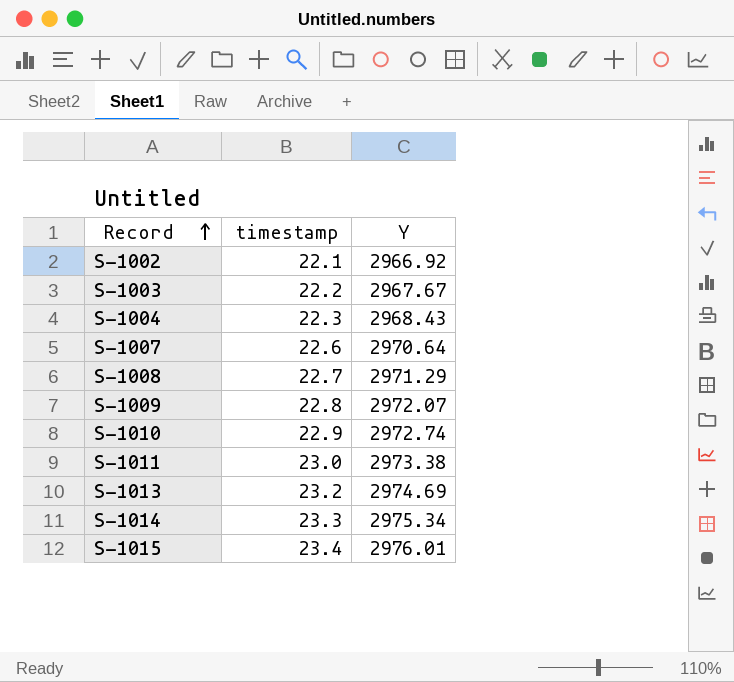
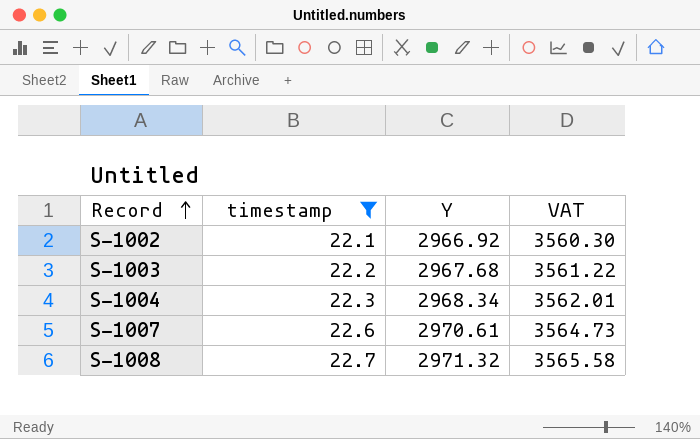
filter: none -> timestamp <= 22.7
column VAT | formula: none -> [Y] * 1.2
S-1003 | Y: 2967.67 -> 2967.68
S-1004 | Y: 2968.43 -> 2968.34
S-1007 | Y: 2970.64 -> 2970.61
S-1008 | Y: 2971.29 -> 2971.32

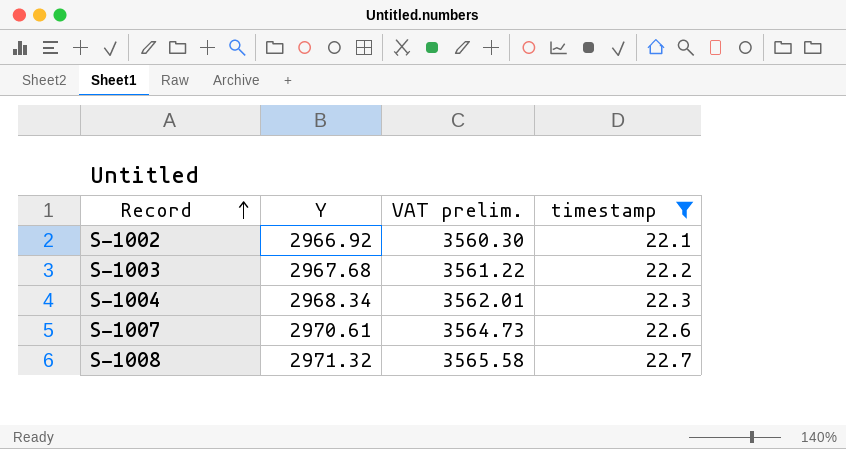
column name: VAT -> VAT prelim.
column timestamp | position: 2 -> 4

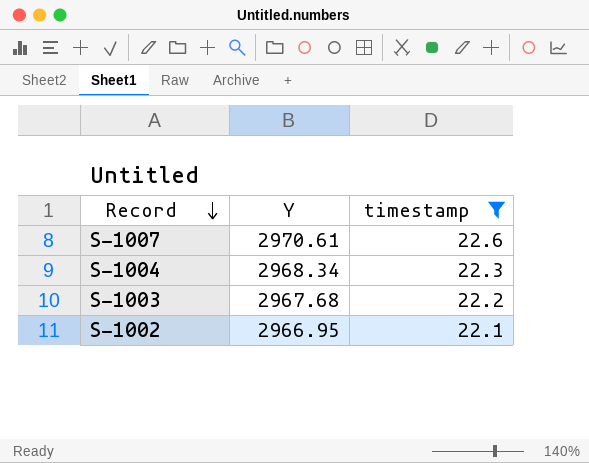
row order: Record ascending -> Record descending
column VAT prelim. | formula: [Y] * 1.2 -> none
row S-1008: 2971.32 | 3565.58 | 22.7 -> none
S-1002 | Y: 2966.92 -> 2966.95

